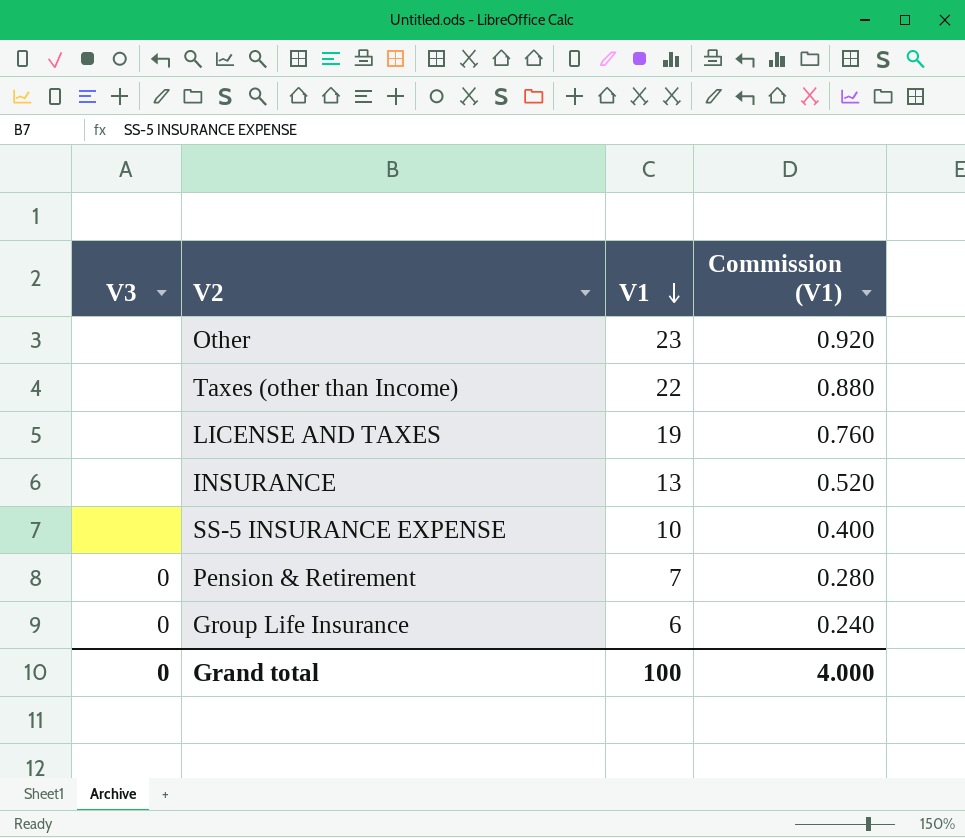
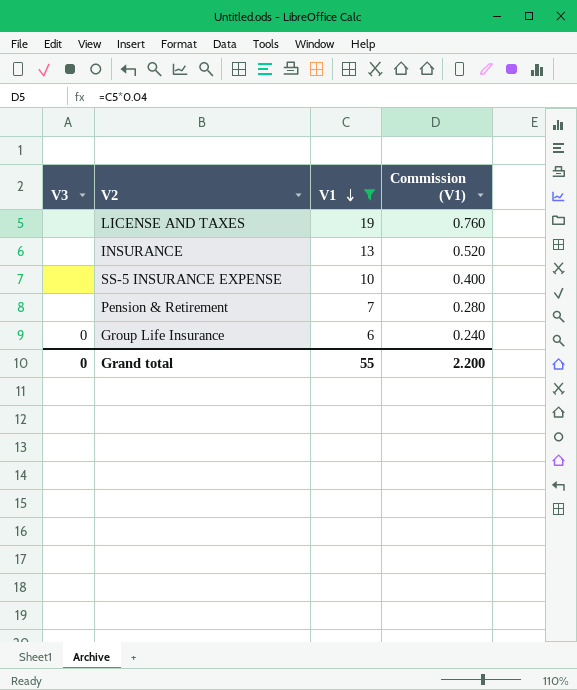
filter: none -> V1 <= 19
Pension & Retirement | V3: 0 -> none
Grand total | V1: 100 -> 55
Grand total | Commission (V1): 4.000 -> 2.200

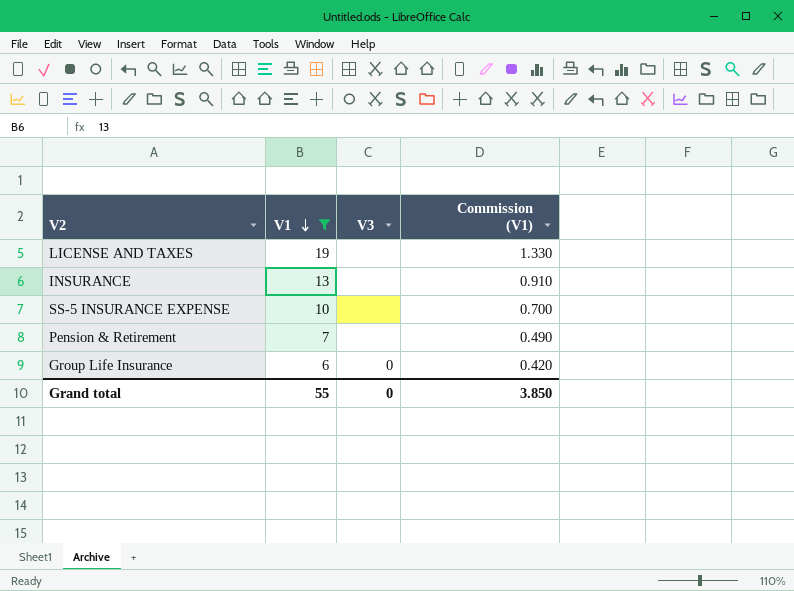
column V3 | position: 1 -> 3
column Commission (V1) | formula: [V1] * 0.04 -> [V1] * 0.07
Grand total | Commission (V1): 2.200 -> 3.850

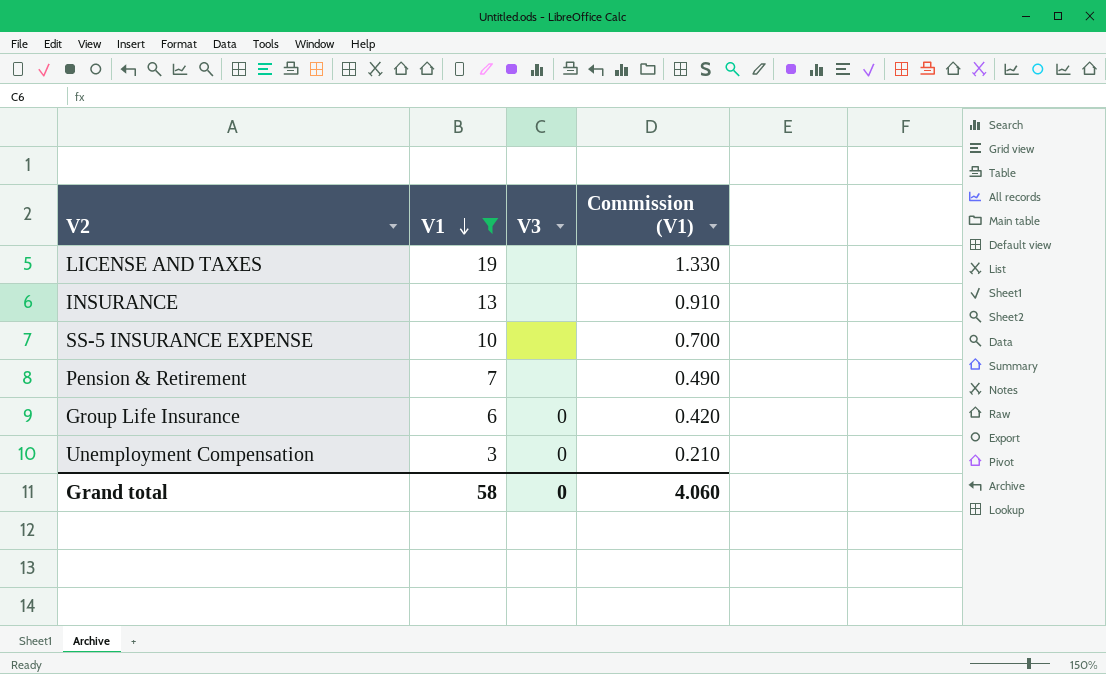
row Unemployment Compensation: none -> 3 | 0 | 0.210
Grand total | V1: 55 -> 58
Grand total | Commission (V1): 3.850 -> 4.060

